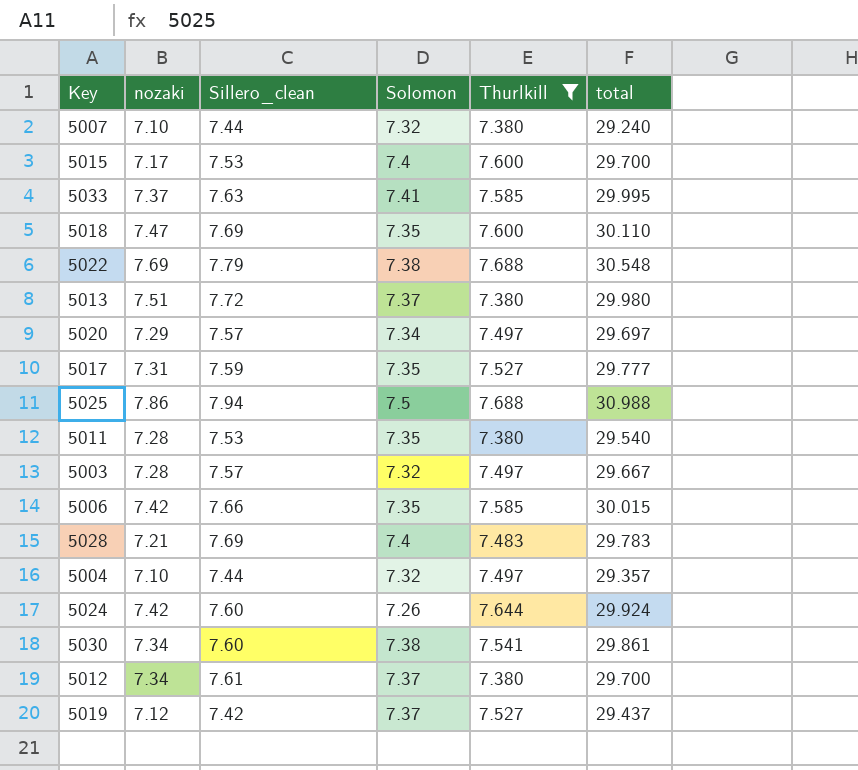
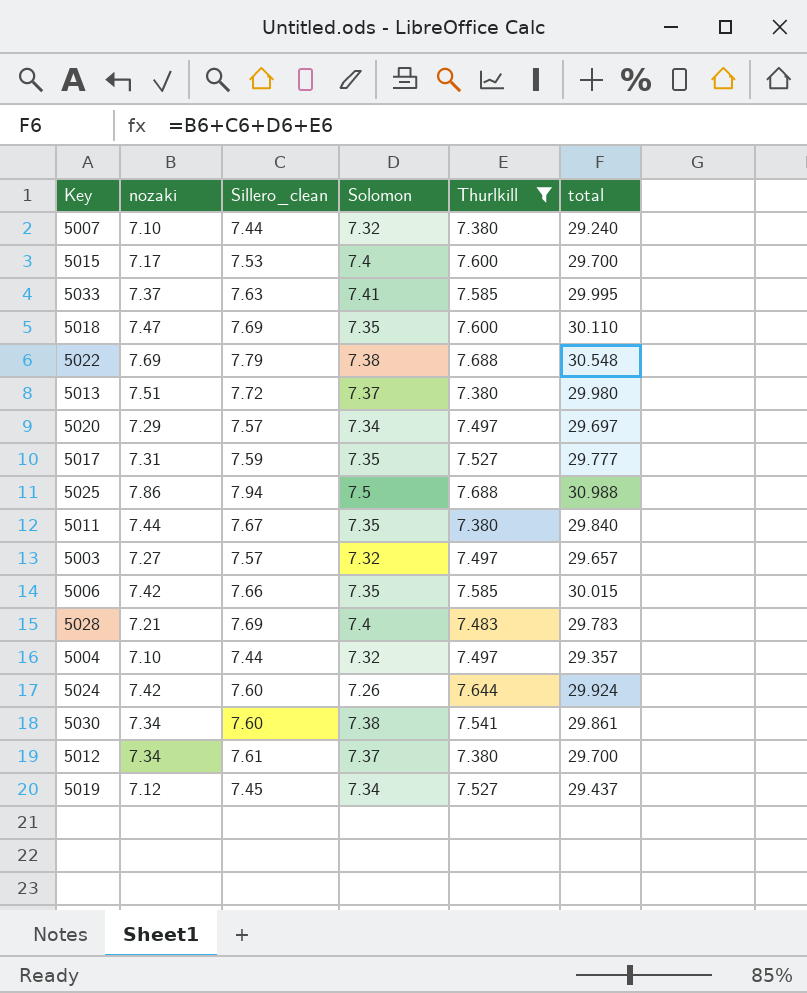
5011 | nozaki: 7.28 -> 7.44
5011 | Sillero_clean: 7.53 -> 7.67
5011 | total: 29.540 -> 29.840
5003 | nozaki: 7.28 -> 7.27
5003 | total: 29.667 -> 29.657
5019 | Sillero_clean: 7.42 -> 7.45
5019 | Solomon: 7.37 -> 7.34

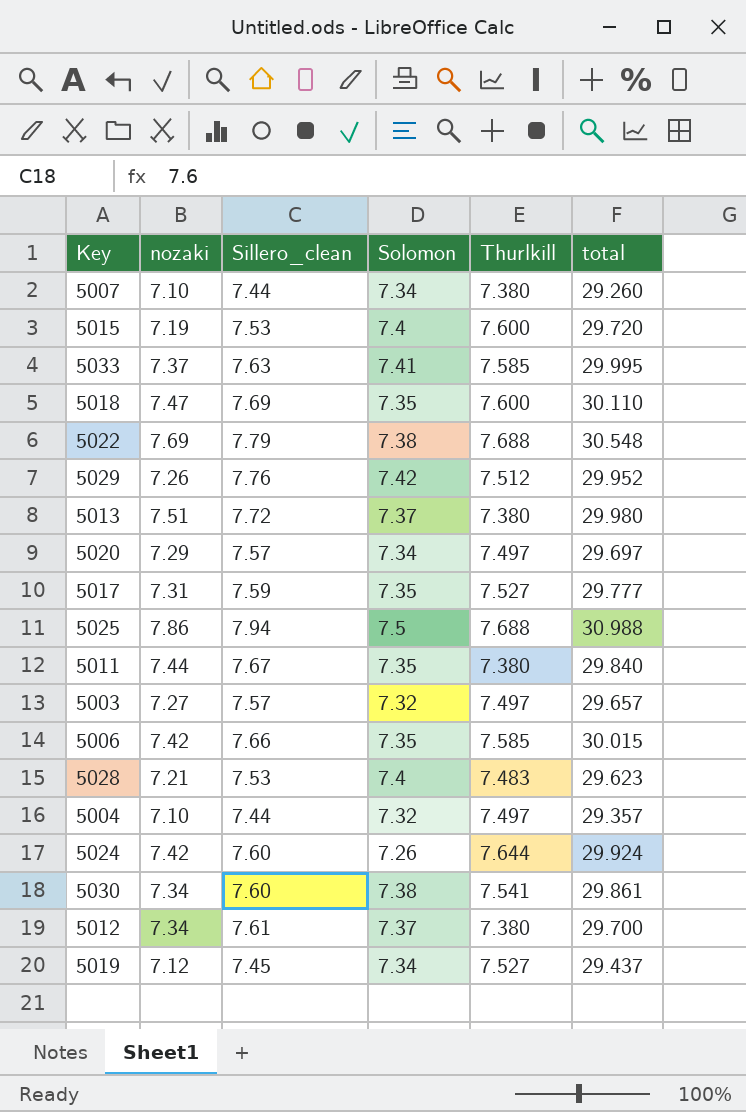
filter: Thurlkill != 7.512 -> none
5007 | Solomon: 7.32 -> 7.34
5007 | total: 29.240 -> 29.260
5015 | nozaki: 7.17 -> 7.19
5015 | total: 29.700 -> 29.720
5028 | Sillero_clean: 7.69 -> 7.53
5028 | total: 29.783 -> 29.623

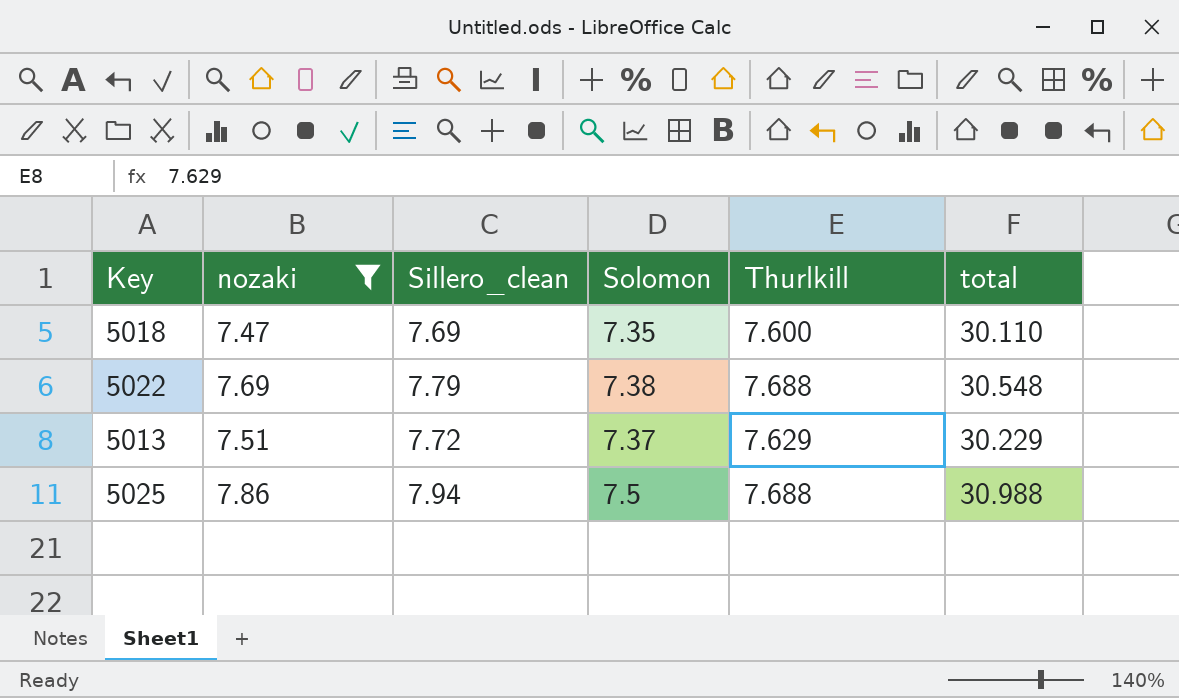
filter: none -> nozaki >= 7.47
5013 | Thurlkill: 7.380 -> 7.629
5013 | total: 29.980 -> 30.229

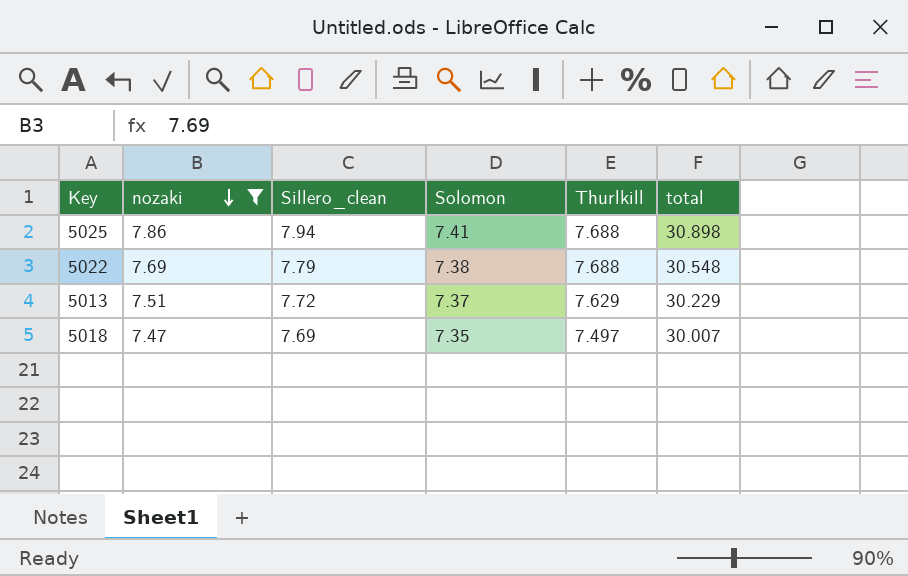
row order: none -> nozaki descending
5025 | Solomon: 7.5 -> 7.41
5025 | total: 30.988 -> 30.898
5018 | Thurlkill: 7.600 -> 7.497
5018 | total: 30.110 -> 30.007

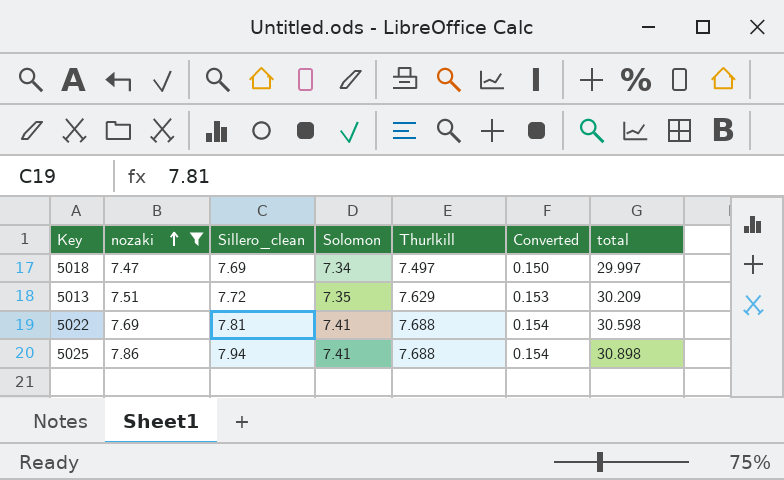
row order: nozaki descending -> nozaki ascending
column Converted | formula: none -> [Thurlkill] * 0.02
5018 | Solomon: 7.35 -> 7.34
5018 | total: 30.007 -> 29.997
5013 | Solomon: 7.37 -> 7.35
5013 | total: 30.229 -> 30.209
5022 | Sillero_clean: 7.79 -> 7.81
5022 | Solomon: 7.38 -> 7.41
5022 | total: 30.548 -> 30.598

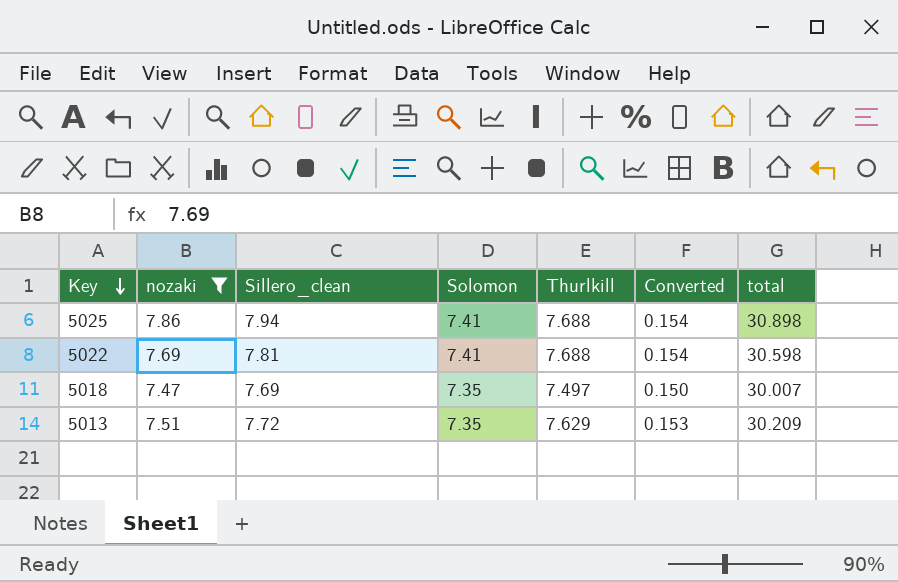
row order: nozaki ascending -> Key descending
5018 | Solomon: 7.34 -> 7.35
5018 | total: 29.997 -> 30.007

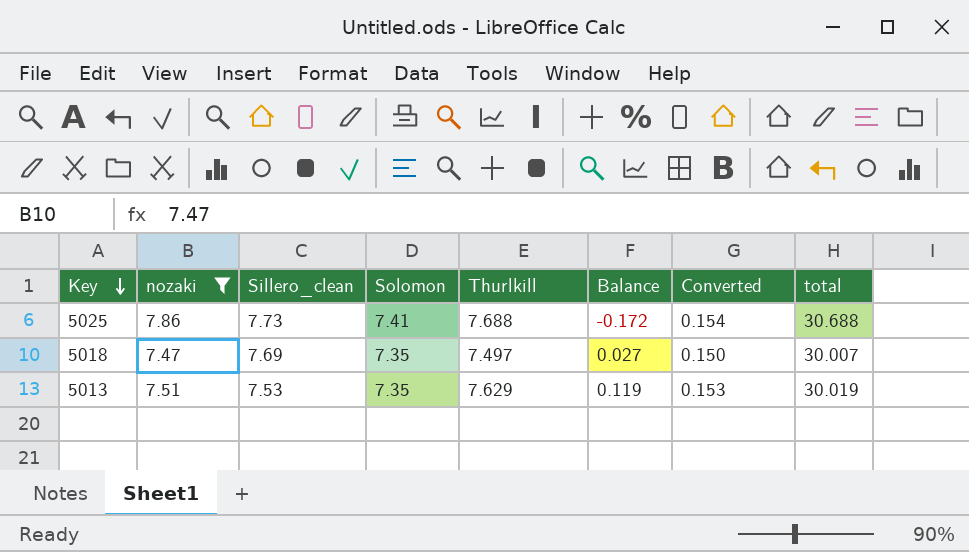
column Balance | formula: none -> [Thurlkill] - [nozaki]
row 5022: 7.69 | 7.81 | 7.41 | 7.688 | 0.154 | 30.598 -> none
5025 | Sillero_clean: 7.94 -> 7.73
5025 | total: 30.898 -> 30.688
5013 | Sillero_clean: 7.72 -> 7.53
5013 | total: 30.209 -> 30.019

